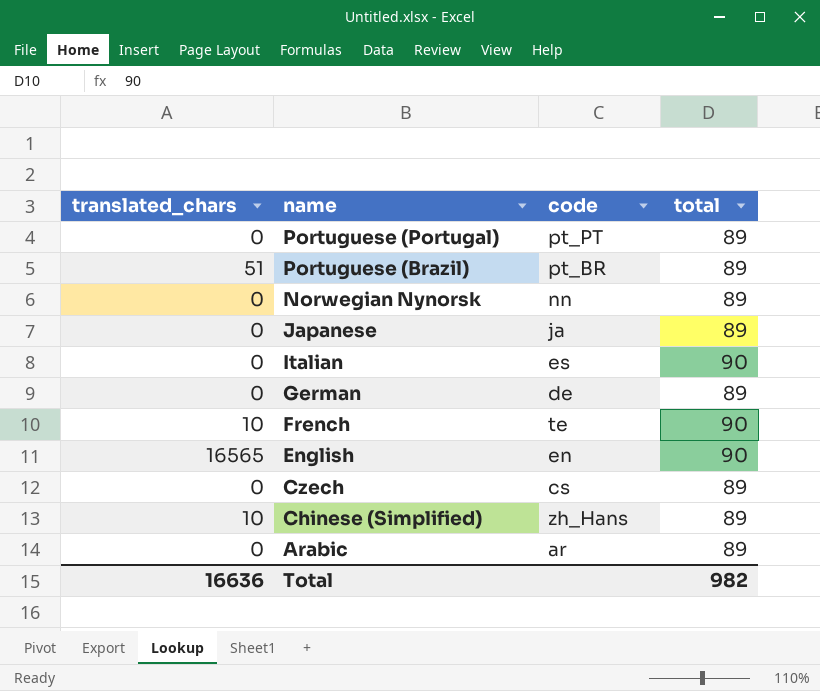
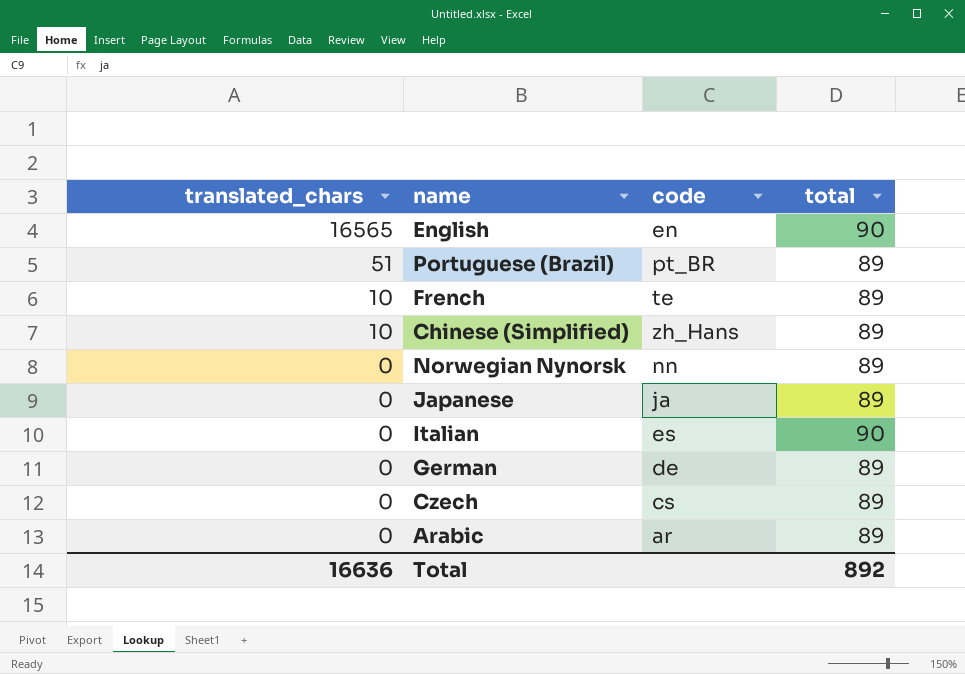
row order: name descending -> translated_chars descending
row Portuguese (Portugal): 0 | pt_PT | 89 -> none
French | total: 90 -> 89
Total | total: 982 -> 892

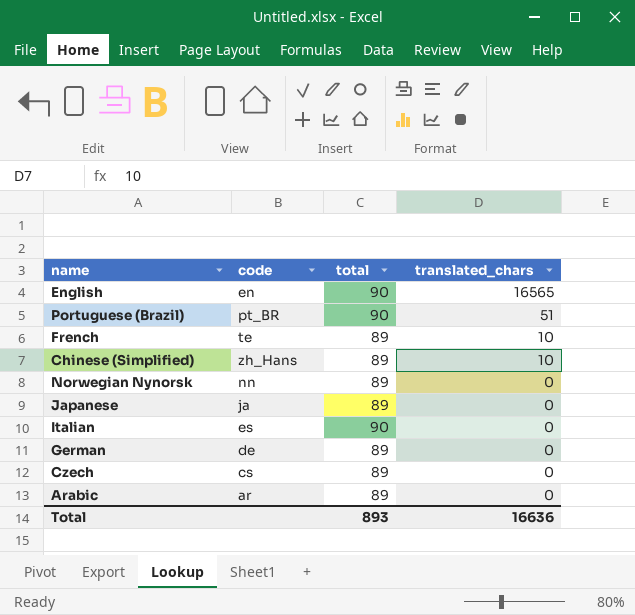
column translated_chars | position: 1 -> 4
Portuguese (Brazil) | total: 89 -> 90
Total | total: 892 -> 893

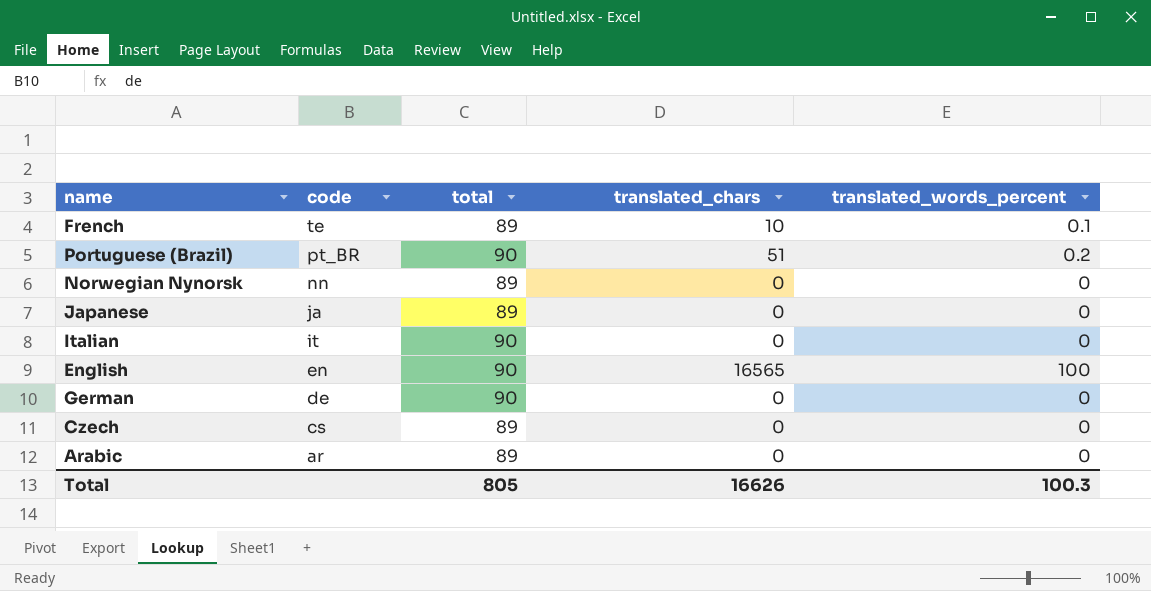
row order: translated_chars descending -> code descending
column translated_words_percent | position: none -> 5
row Chinese (Simplified): zh_Hans | 89 | 10 -> none
Italian | code: es -> it
German | total: 89 -> 90
Total | total: 893 -> 805
Total | translated_chars: 16636 -> 16626

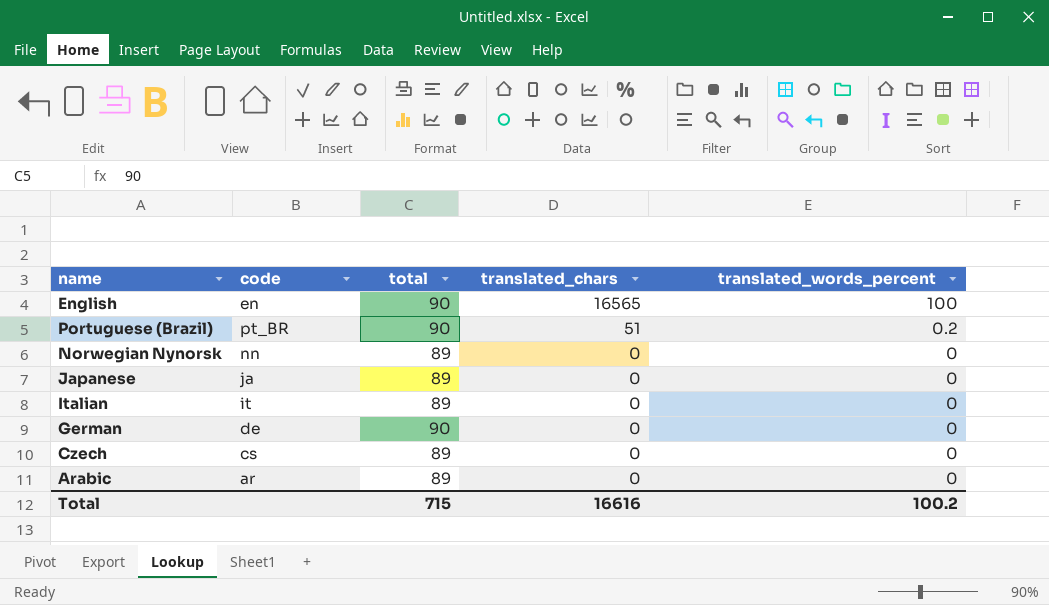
row order: code descending -> translated_chars descending
row French: te | 89 | 10 | 0.1 -> none
Italian | total: 90 -> 89
Total | total: 805 -> 715
Total | translated_chars: 16626 -> 16616
Total | translated_words_percent: 100.3 -> 100.2

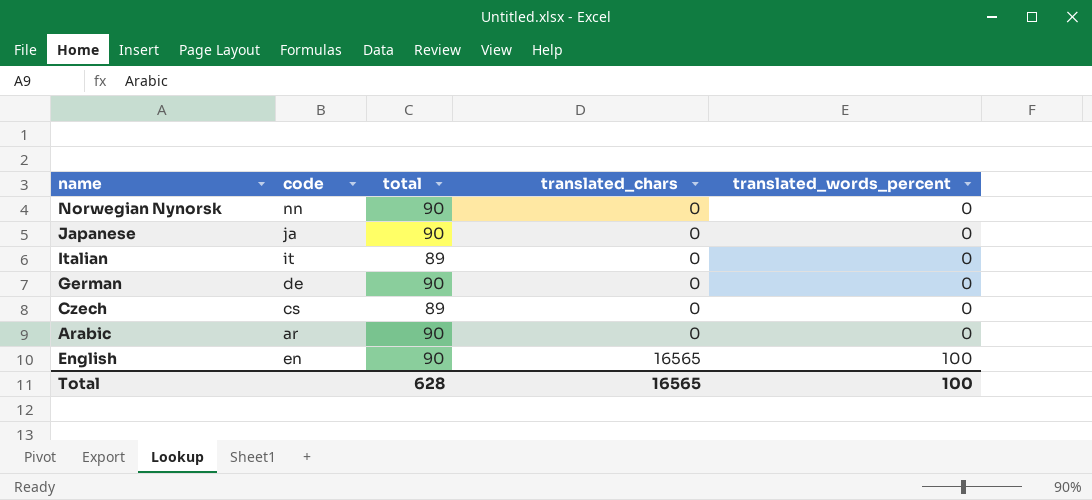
row order: translated_chars descending -> translated_chars ascending
row Portuguese (Brazil): pt_BR | 90 | 51 | 0.2 -> none
Norwegian Nynorsk | total: 89 -> 90
Japanese | total: 89 -> 90
Arabic | total: 89 -> 90
Total | total: 715 -> 628
Total | translated_chars: 16616 -> 16565
Total | translated_words_percent: 100.2 -> 100

